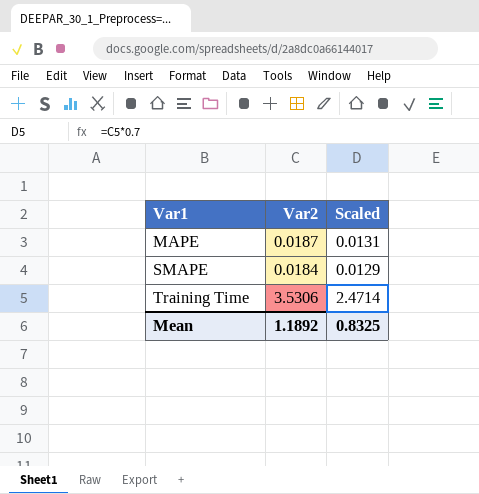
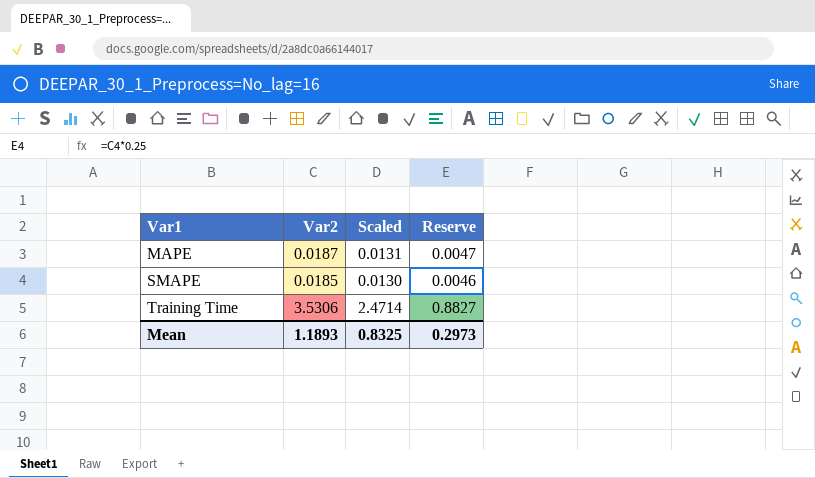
column Reserve | formula: none -> [Var2] * 0.25
SMAPE | Var2: 0.0184 -> 0.0185
SMAPE | Scaled: 0.0129 -> 0.0130
Mean | Var2: 1.1892 -> 1.1893

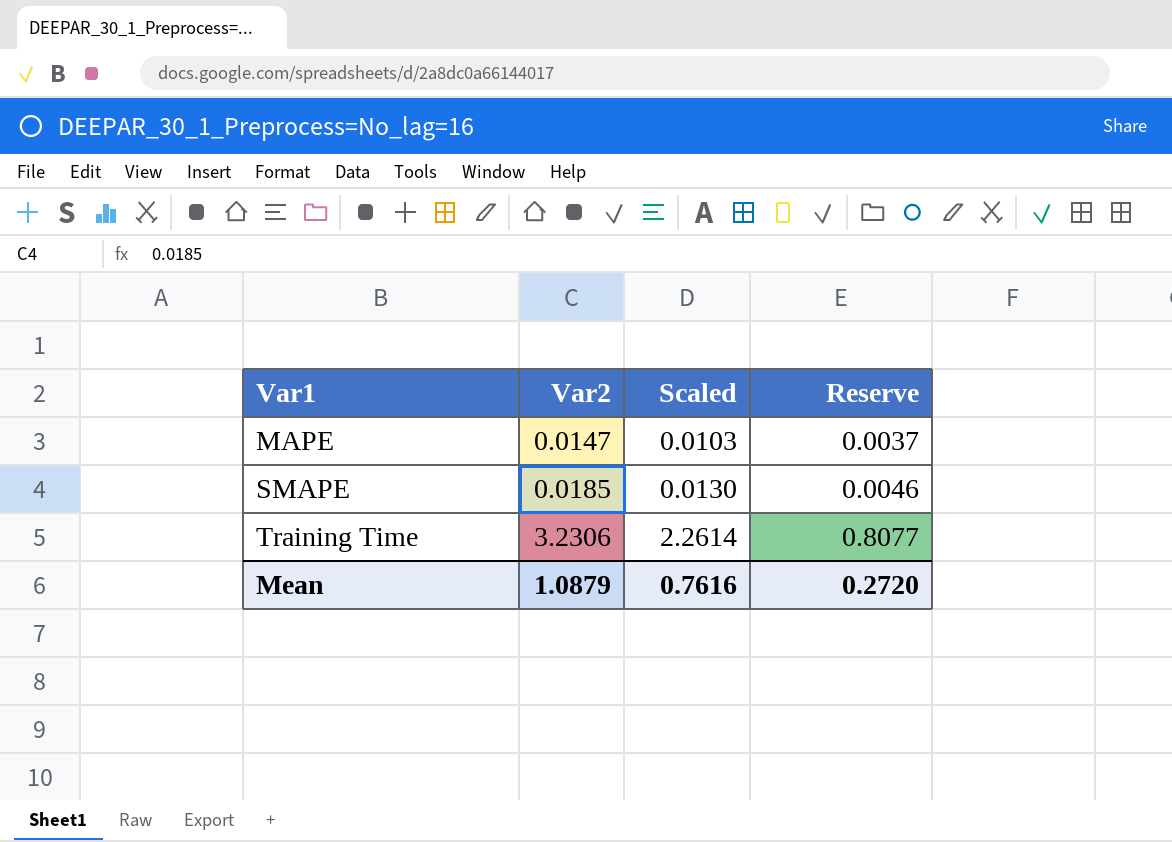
MAPE | Var2: 0.0187 -> 0.0147
MAPE | Scaled: 0.0131 -> 0.0103
MAPE | Reserve: 0.0047 -> 0.0037
Training Time | Var2: 3.5306 -> 3.2306
Training Time | Scaled: 2.4714 -> 2.2614
Training Time | Reserve: 0.8827 -> 0.8077
Mean | Var2: 1.1893 -> 1.0879
Mean | Scaled: 0.8325 -> 0.7616
Mean | Reserve: 0.2973 -> 0.2720

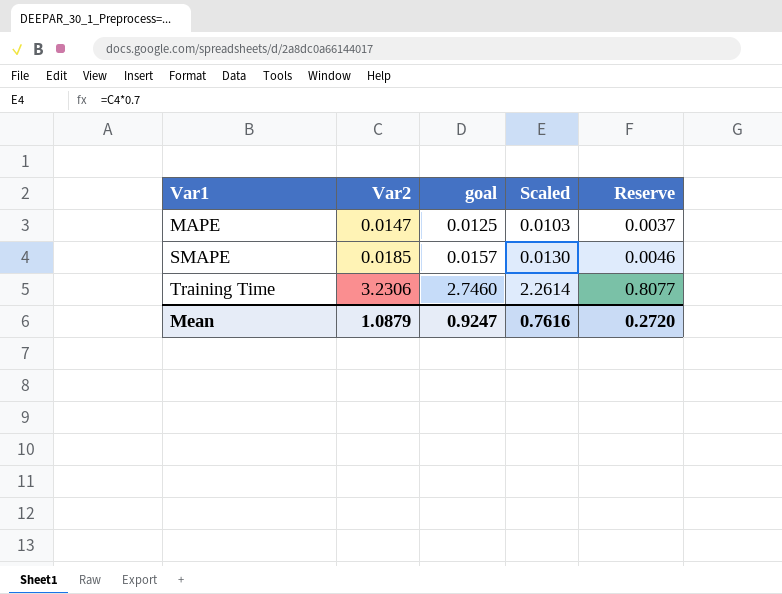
column goal | formula: none -> [Var2] * 0.85

